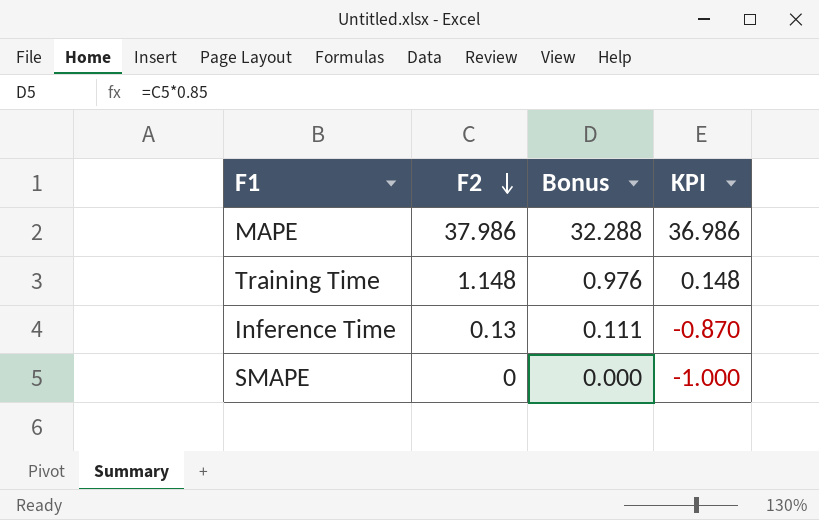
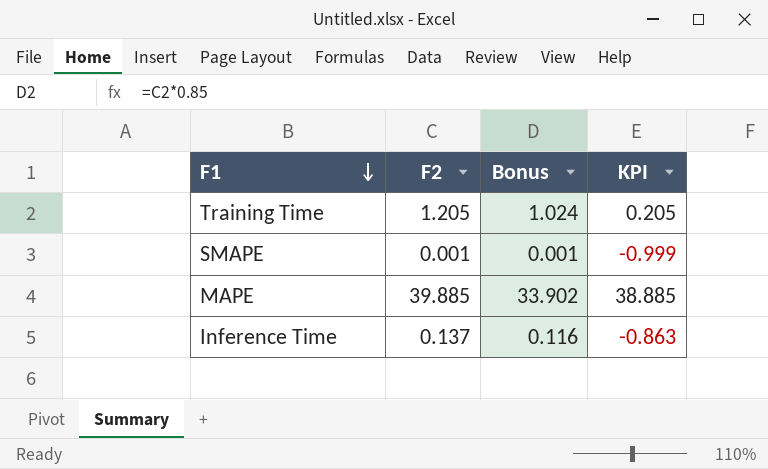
row order: F2 descending -> F1 descending
Training Time | F2: 1.148 -> 1.205
Training Time | Bonus: 0.976 -> 1.024
Training Time | KPI: 0.148 -> 0.205
SMAPE | F2: 0 -> 0.001
SMAPE | Bonus: 0.000 -> 0.001
SMAPE | KPI: -1.000 -> -0.999
MAPE | F2: 37.986 -> 39.885
MAPE | Bonus: 32.288 -> 33.902
MAPE | KPI: 36.986 -> 38.885
Inference Time | F2: 0.13 -> 0.137
Inference Time | Bonus: 0.111 -> 0.116
Inference Time | KPI: -0.870 -> -0.863

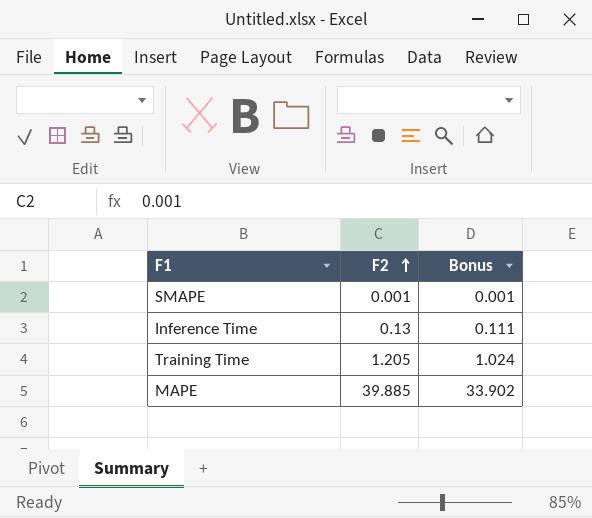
row order: F1 descending -> F2 ascending
column KPI | formula: [F2] - 1 -> none
Inference Time | F2: 0.137 -> 0.13
Inference Time | Bonus: 0.116 -> 0.111

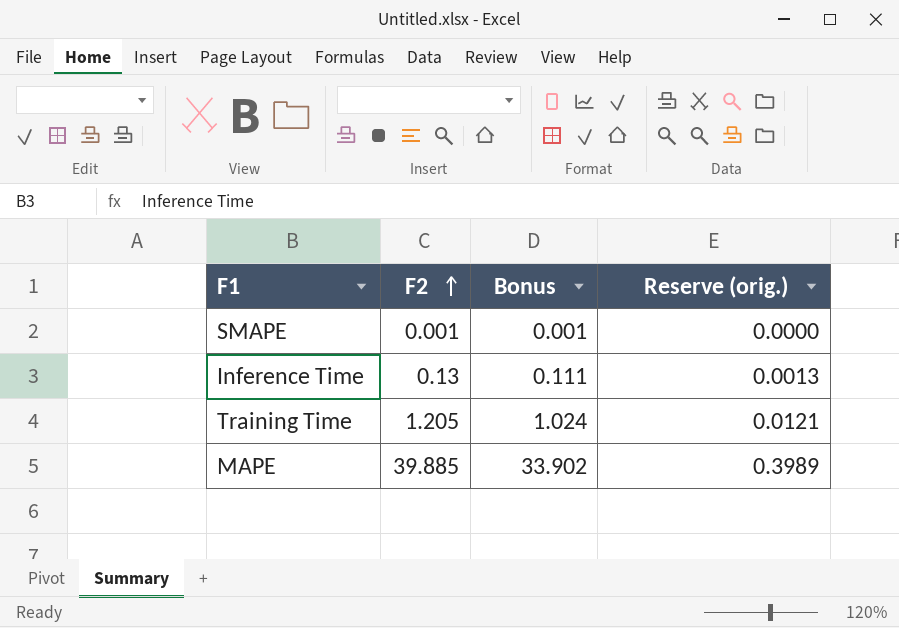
column Reserve (orig.) | formula: none -> [F2] * 0.01

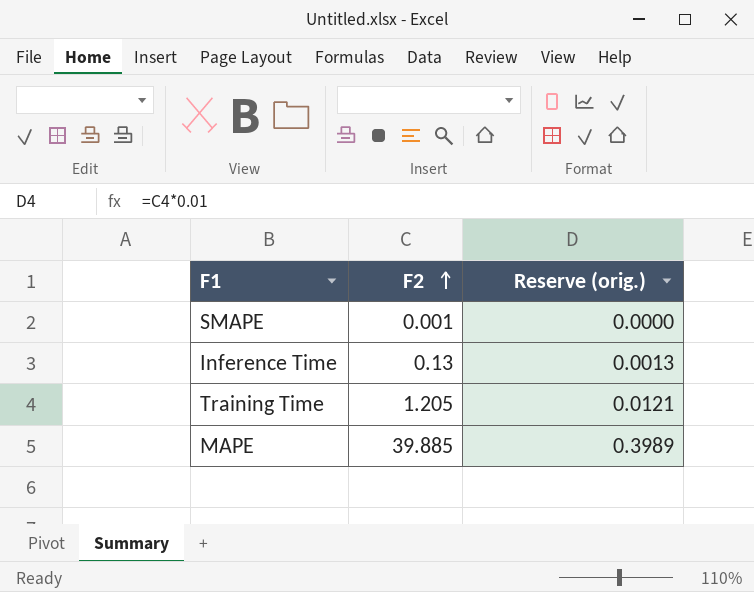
column Bonus | formula: [F2] * 0.85 -> none

